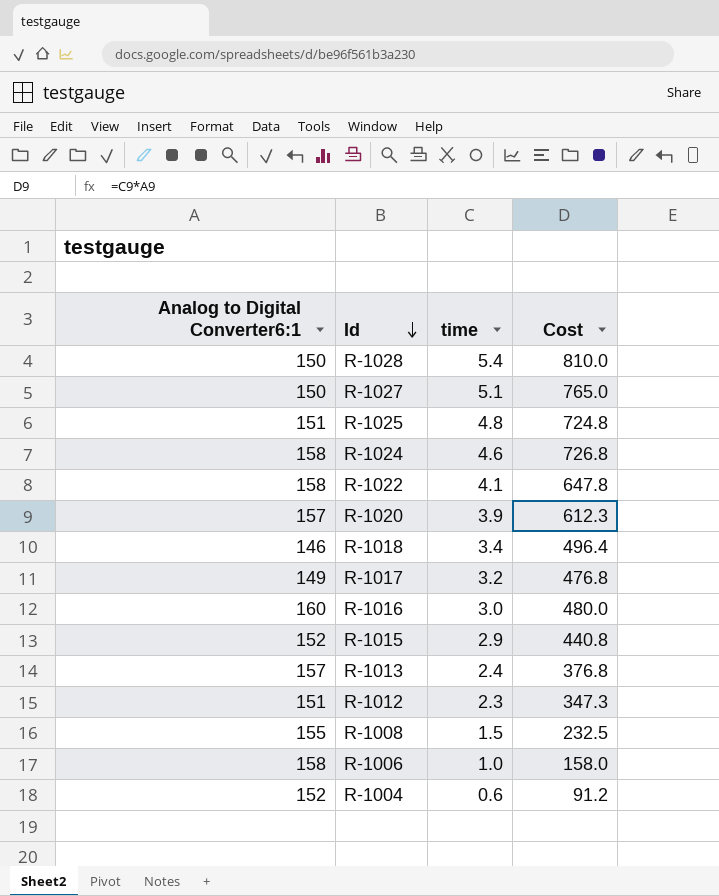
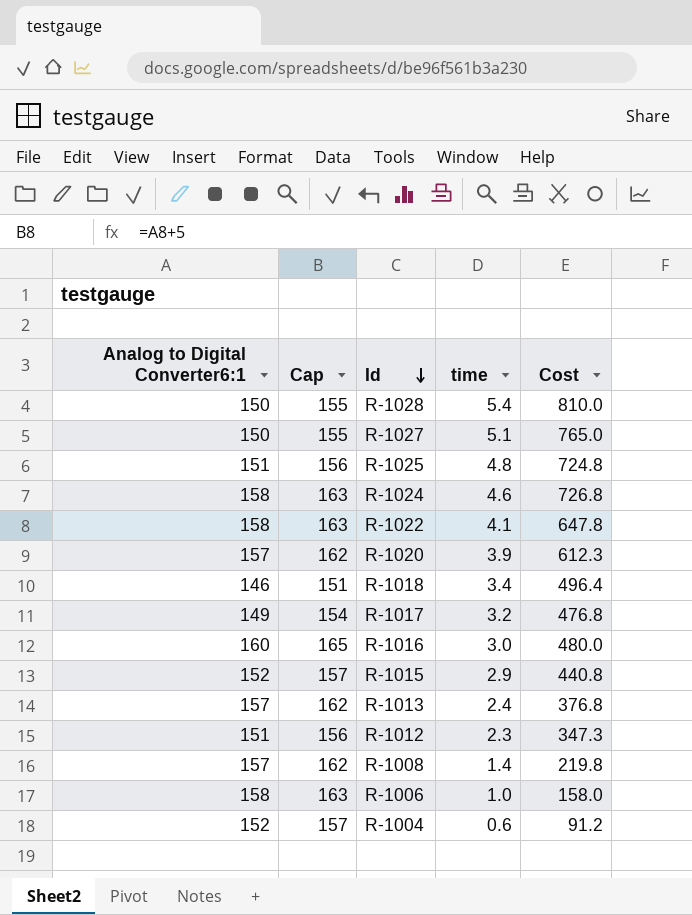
column Cap | formula: none -> [Analog to Digital Converter6:1] + 5
R-1008 | Analog to Digital Converter6:1: 155 -> 157
R-1008 | time: 1.5 -> 1.4
R-1008 | Cost: 232.5 -> 219.8

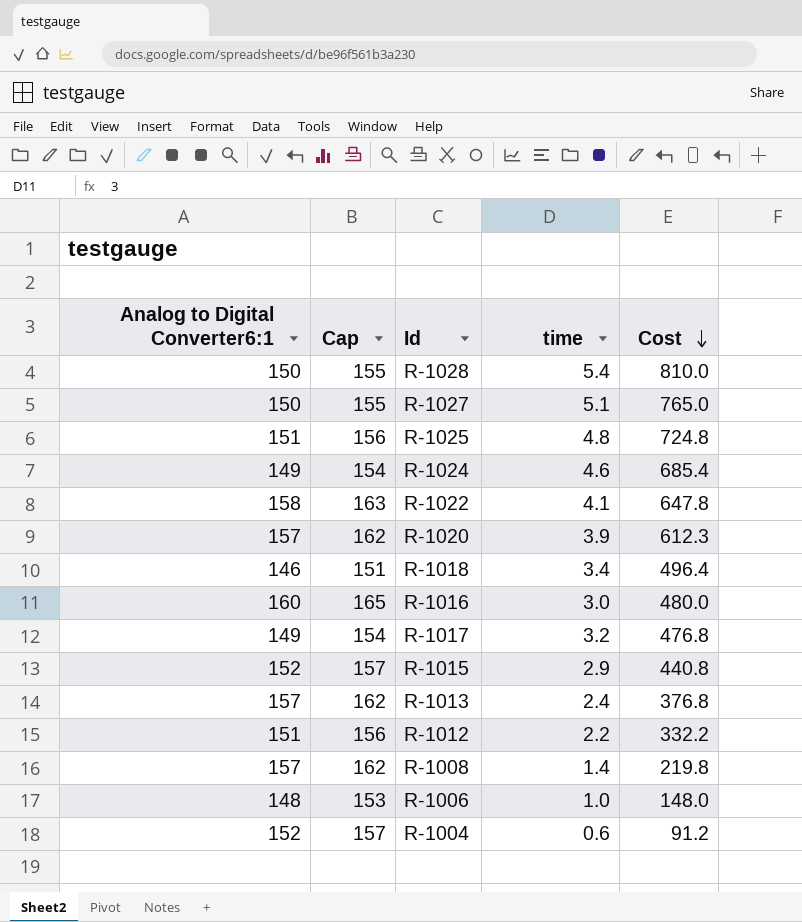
row order: Id descending -> Cost descending
R-1024 | Analog to Digital Converter6:1: 158 -> 149
R-1024 | Cap: 163 -> 154
R-1024 | Cost: 726.8 -> 685.4
R-1012 | time: 2.3 -> 2.2
R-1012 | Cost: 347.3 -> 332.2
R-1006 | Analog to Digital Converter6:1: 158 -> 148
R-1006 | Cap: 163 -> 153
R-1006 | Cost: 158.0 -> 148.0

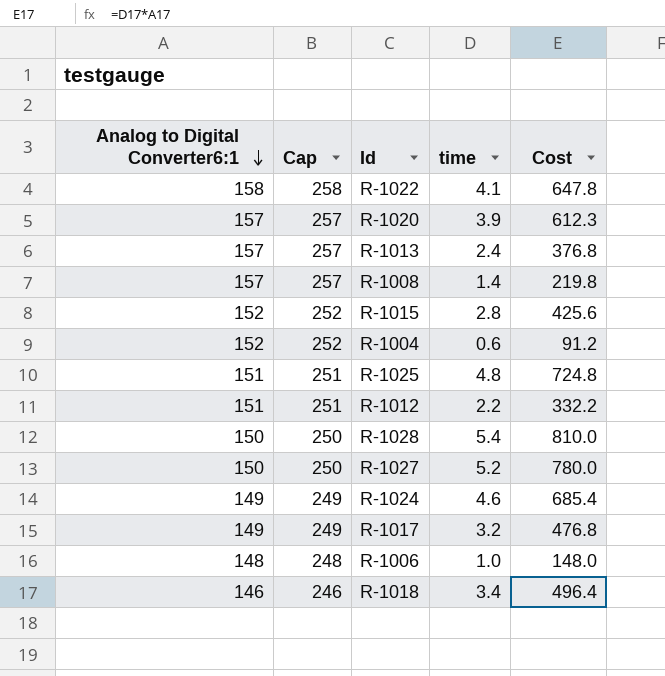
row order: Cost descending -> Analog to Digital Converter6:1 descending
column Cap | formula: [Analog to Digital Converter6:1] + 5 -> [Analog to Digital Converter6:1] + 100
row R-1016: 160 | 165 | 3.0 | 480.0 -> none
R-1015 | time: 2.9 -> 2.8
R-1015 | Cost: 440.8 -> 425.6
R-1027 | time: 5.1 -> 5.2
R-1027 | Cost: 765.0 -> 780.0

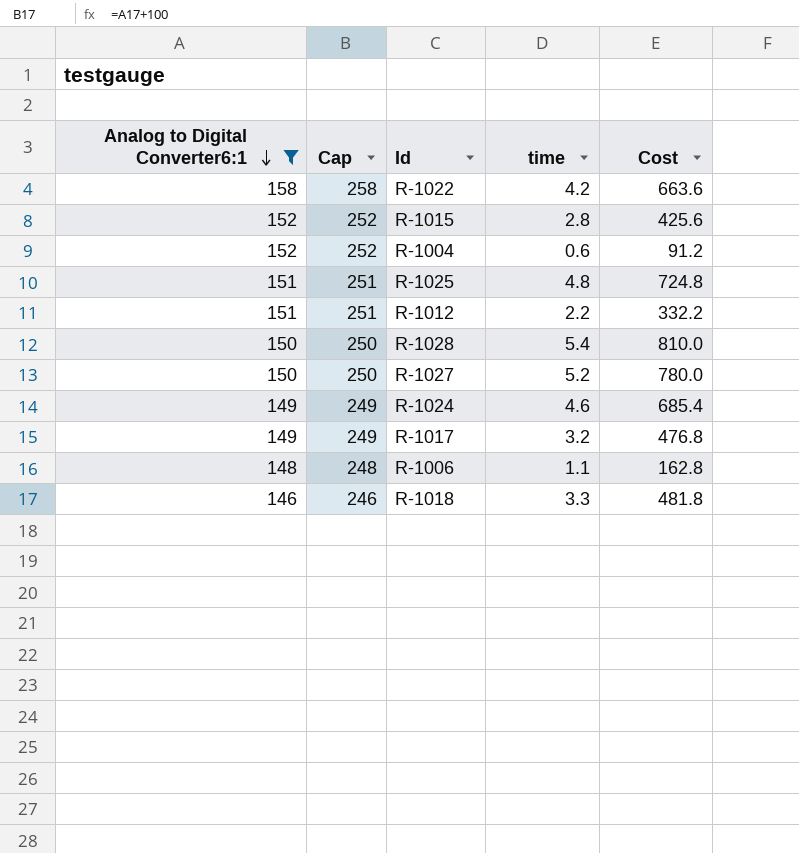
filter: none -> Analog to Digital Converter6:1 != 157
R-1022 | time: 4.1 -> 4.2
R-1022 | Cost: 647.8 -> 663.6
R-1006 | time: 1.0 -> 1.1
R-1006 | Cost: 148.0 -> 162.8
R-1018 | time: 3.4 -> 3.3
R-1018 | Cost: 496.4 -> 481.8

